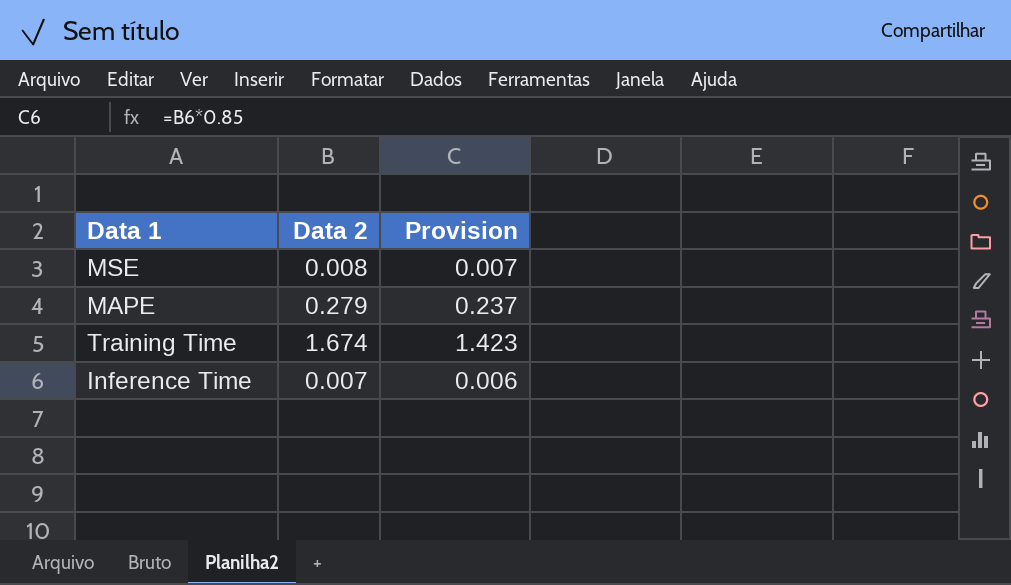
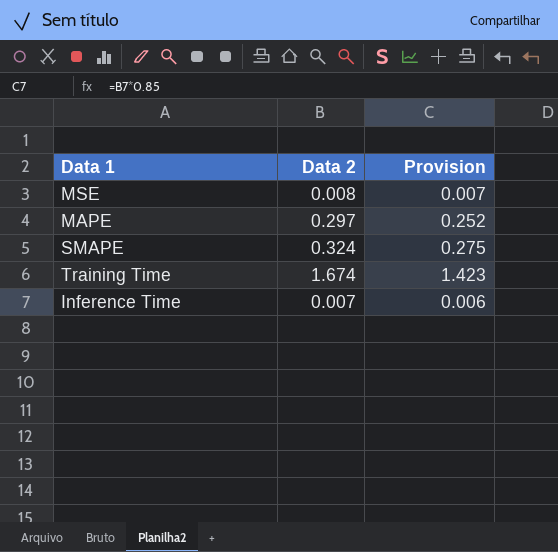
MAPE | Data 2: 0.279 -> 0.297
MAPE | Provision: 0.237 -> 0.252
row SMAPE: none -> 0.324 | 0.275

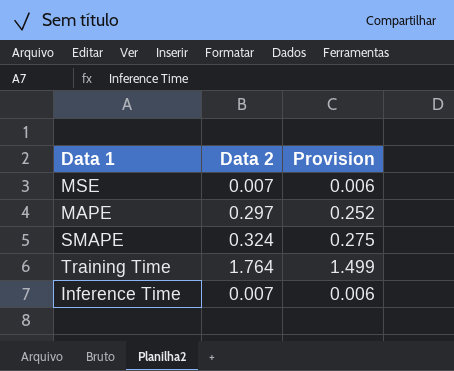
MSE | Data 2: 0.008 -> 0.007
MSE | Provision: 0.007 -> 0.006
Training Time | Data 2: 1.674 -> 1.764
Training Time | Provision: 1.423 -> 1.499

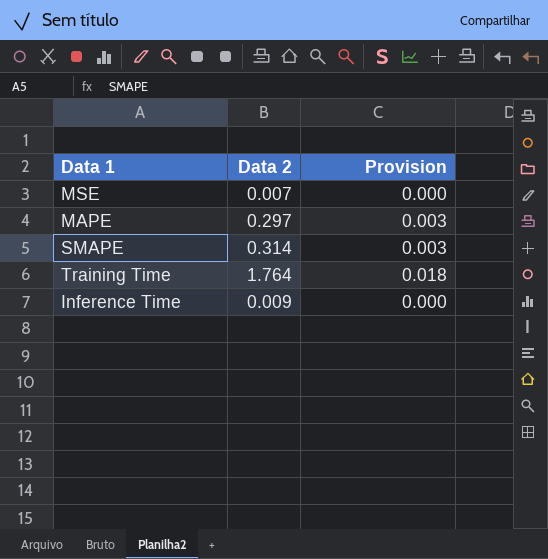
column Provision | formula: [Data 2] * 0.85 -> [Data 2] * 0.01
SMAPE | Data 2: 0.324 -> 0.314
Inference Time | Data 2: 0.007 -> 0.009

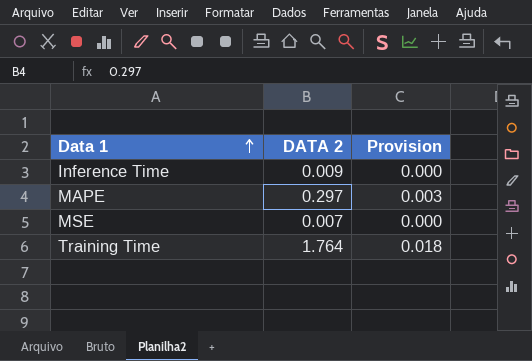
row order: none -> Data 1 ascending
column name: Data 2 -> DATA 2
row SMAPE: 0.314 | 0.003 -> none

